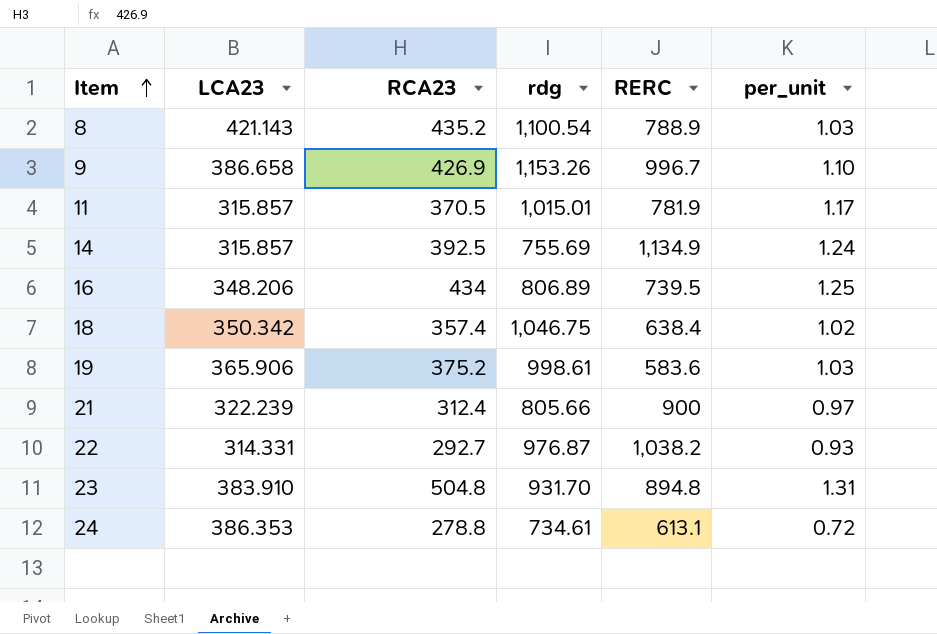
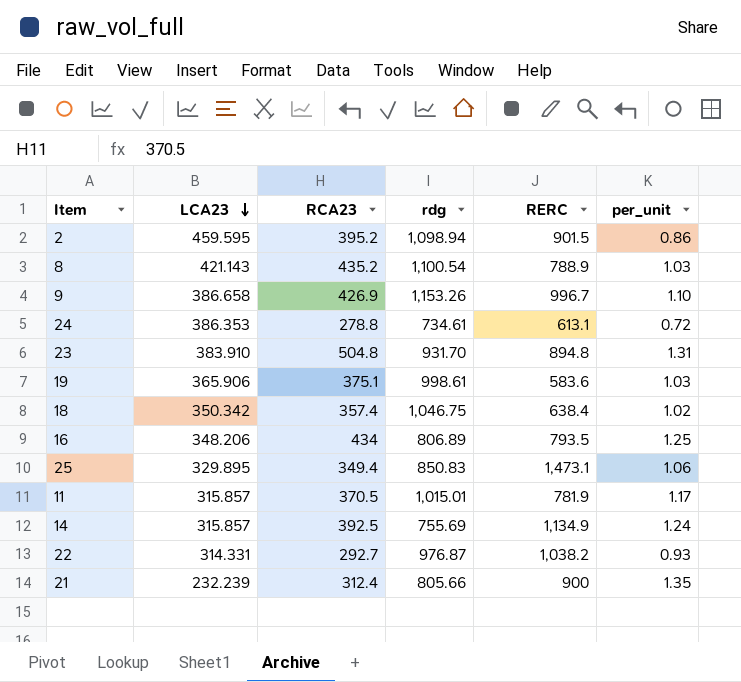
row order: Item ascending -> LCA23 descending
row 2: none -> 459.595 | 395.2 | 1,098.94 | 901.5 | 0.86
19 | RCA23: 375.2 -> 375.1
16 | RERC: 739.5 -> 793.5
row 25: none -> 329.895 | 349.4 | 850.83 | 1,473.1 | 1.06
21 | LCA23: 322.239 -> 232.239
21 | per_unit: 0.97 -> 1.35

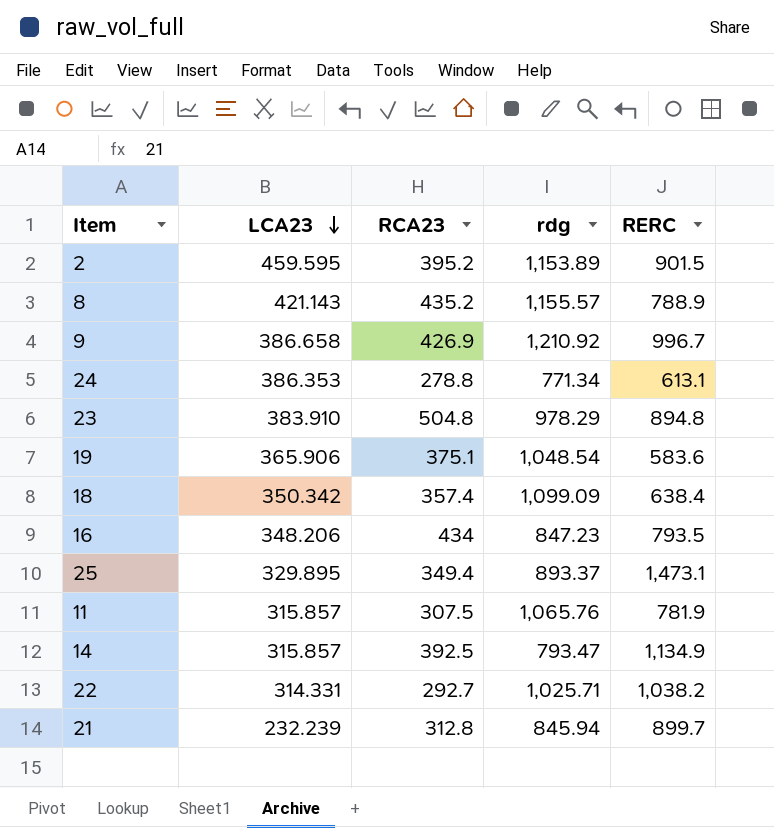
column per_unit | formula: [RCA23] / [LCA23] -> none
2 | rdg: 1,098.94 -> 1,153.89
8 | rdg: 1,100.54 -> 1,155.57
9 | rdg: 1,153.26 -> 1,210.92
24 | rdg: 734.61 -> 771.34
23 | rdg: 931.70 -> 978.29
19 | rdg: 998.61 -> 1,048.54
18 | rdg: 1,046.75 -> 1,099.09
16 | rdg: 806.89 -> 847.23
25 | rdg: 850.83 -> 893.37
11 | RCA23: 370.5 -> 307.5
11 | rdg: 1,015.01 -> 1,065.76
14 | rdg: 755.69 -> 793.47
22 | rdg: 976.87 -> 1,025.71
21 | RCA23: 312.4 -> 312.8
21 | rdg: 805.66 -> 845.94
21 | RERC: 900 -> 899.7

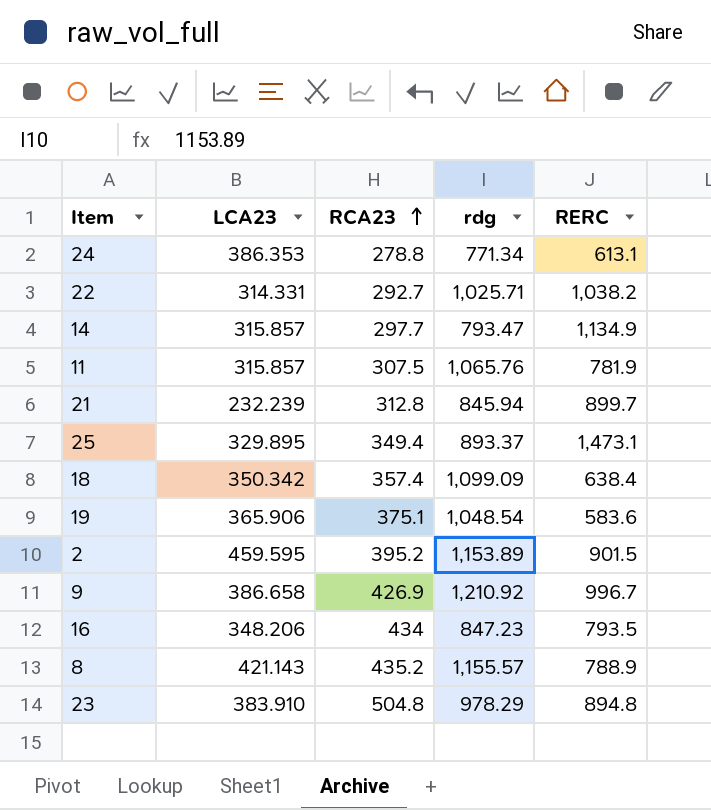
row order: LCA23 descending -> RCA23 ascending
14 | RCA23: 392.5 -> 297.7

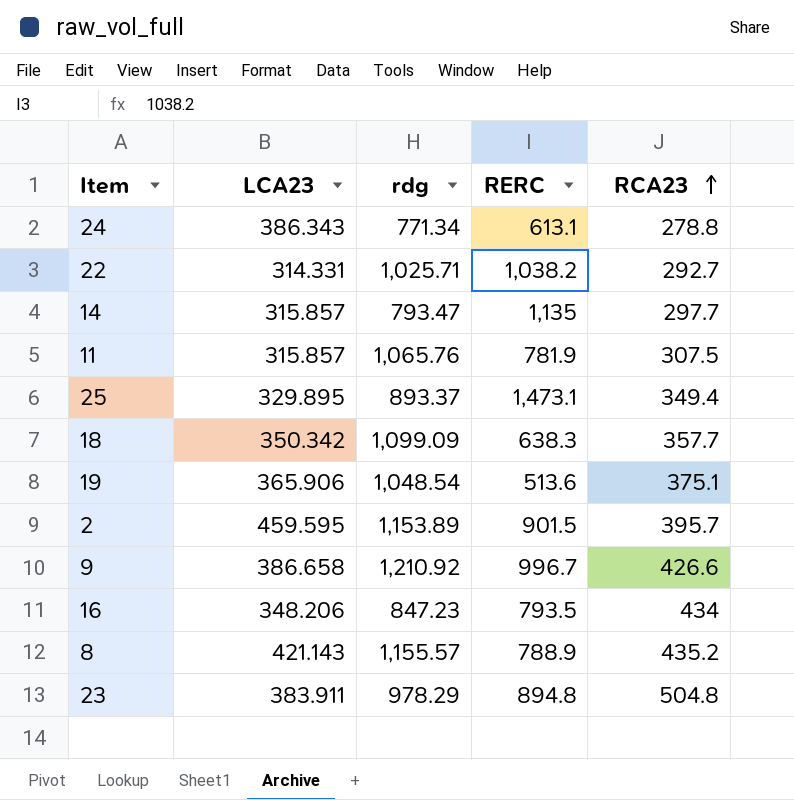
column RCA23 | position: 3 -> 5
row 21: 232.239 | 312.8 | 845.94 | 899.7 -> none
24 | LCA23: 386.353 -> 386.343
14 | RERC: 1,134.9 -> 1,135
18 | RERC: 638.4 -> 638.3
18 | RCA23: 357.4 -> 357.7
19 | RERC: 583.6 -> 513.6
2 | RCA23: 395.2 -> 395.7
9 | RCA23: 426.9 -> 426.6
23 | LCA23: 383.910 -> 383.911

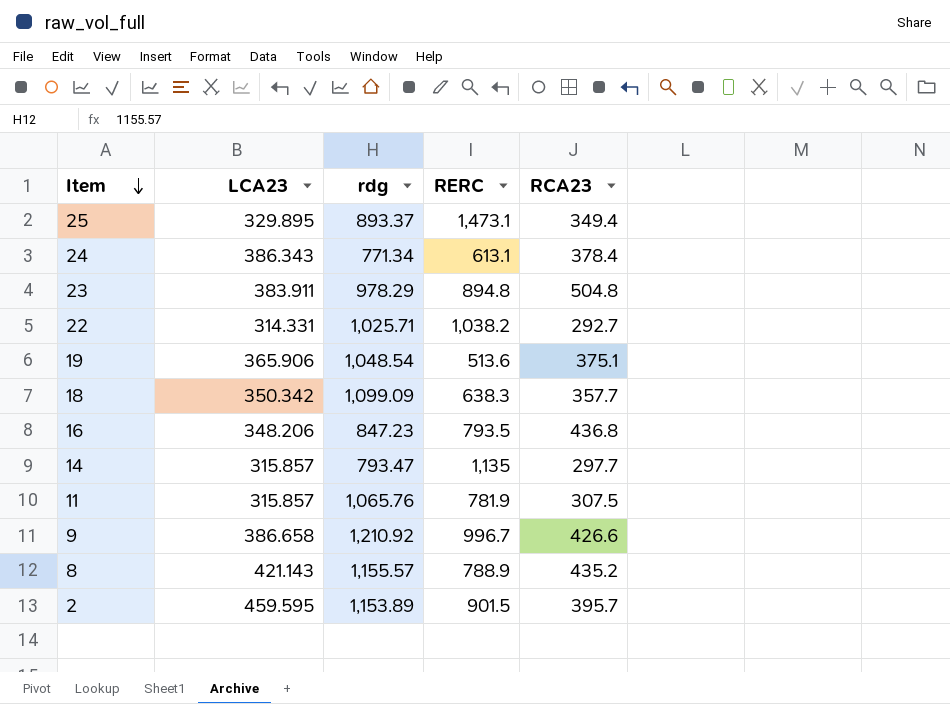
row order: RCA23 ascending -> Item descending
24 | RCA23: 278.8 -> 378.4
16 | RCA23: 434 -> 436.8

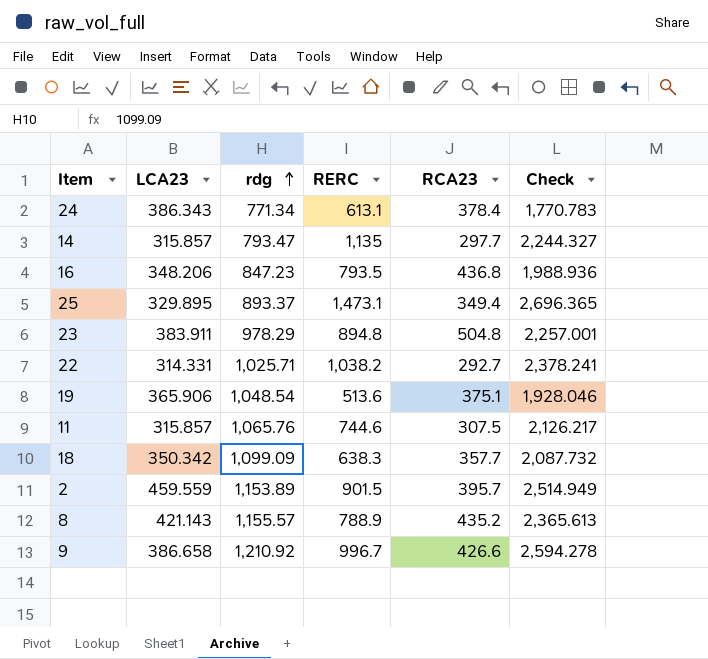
row order: Item descending -> rdg ascending
column Check | formula: none -> [LCA23] + [rdg] + [RERC]
11 | RERC: 781.9 -> 744.6
2 | LCA23: 459.595 -> 459.559

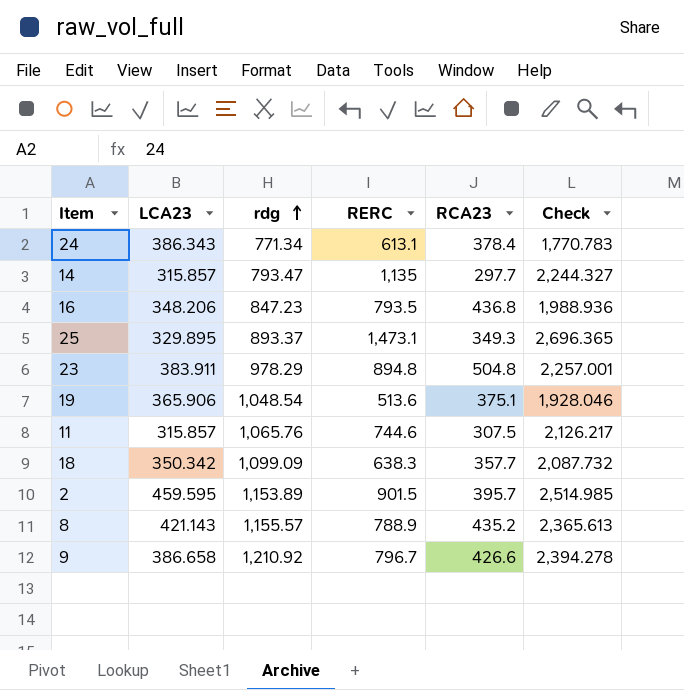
row 22: 314.331 | 1,025.71 | 1,038.2 | 292.7 | 2,378.241 -> none
25 | RCA23: 349.4 -> 349.3
2 | LCA23: 459.559 -> 459.595
2 | Check: 2,514.949 -> 2,514.985
9 | RERC: 996.7 -> 796.7
9 | Check: 2,594.278 -> 2,394.278

